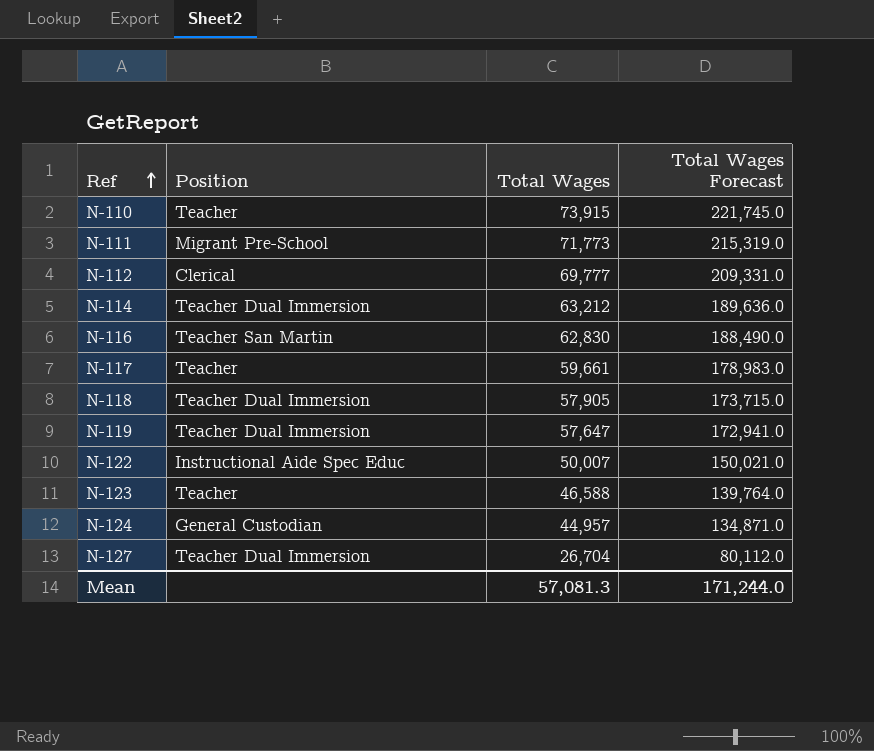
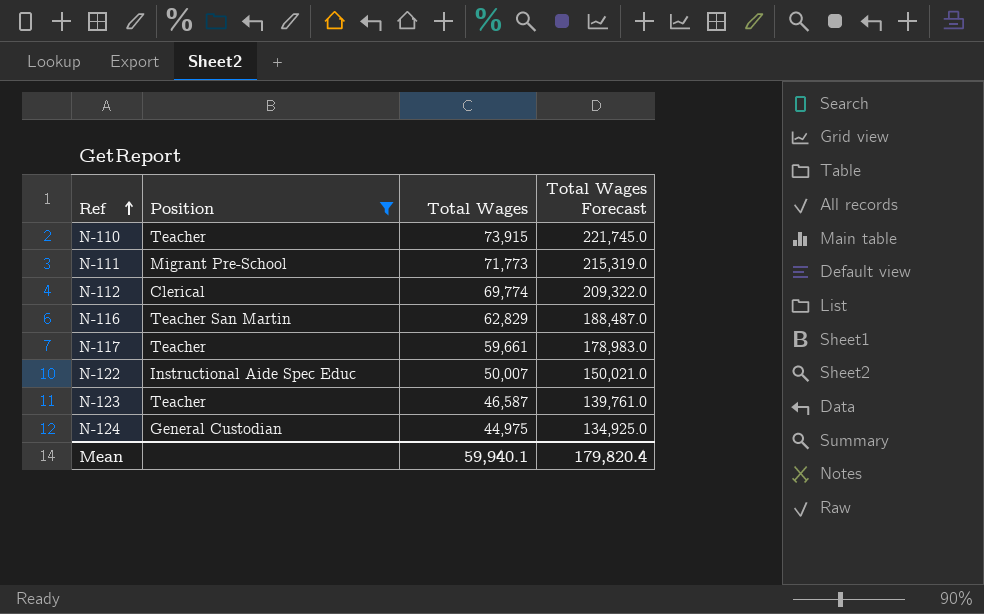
filter: none -> Position != Teacher Dual Immersion
N-112 | Total Wages: 69,777 -> 69,774
N-112 | Total Wages Forecast: 209,331.0 -> 209,322.0
N-116 | Total Wages: 62,830 -> 62,829
N-116 | Total Wages Forecast: 188,490.0 -> 188,487.0
N-123 | Total Wages: 46,588 -> 46,587
N-123 | Total Wages Forecast: 139,764.0 -> 139,761.0
N-124 | Total Wages: 44,957 -> 44,975
N-124 | Total Wages Forecast: 134,871.0 -> 134,925.0
Mean | Total Wages: 57,081.3 -> 59,940.1
Mean | Total Wages Forecast: 171,244.0 -> 179,820.4

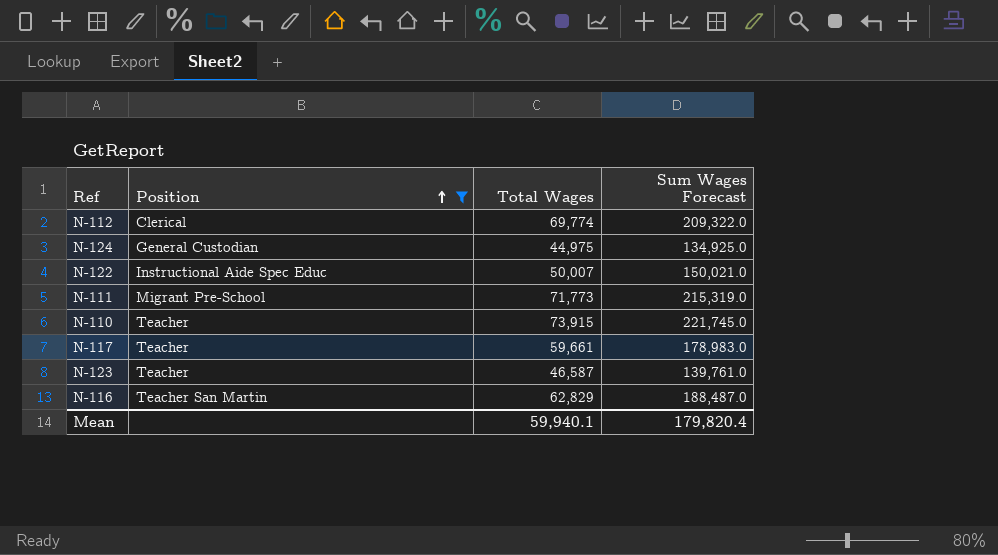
row order: Ref ascending -> Position ascending
column name: Total Wages Forecast -> Sum Wages Forecast

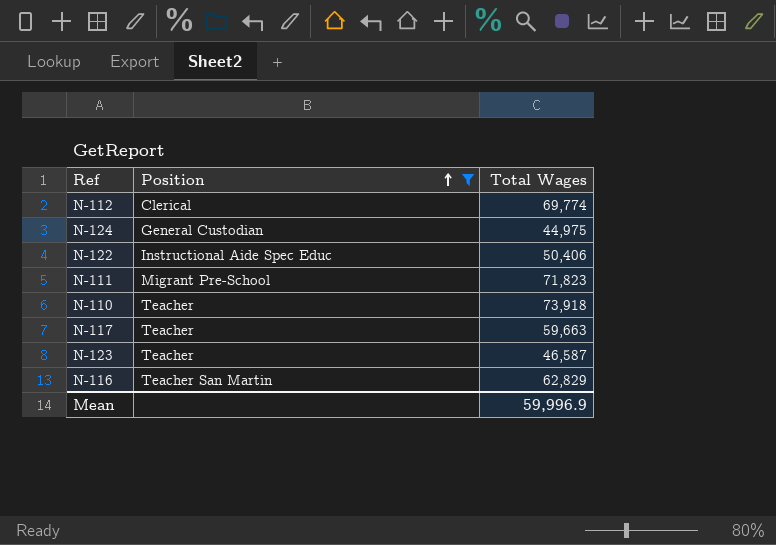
column Sum Wages Forecast | formula: [Total Wages] * 3 -> none
N-122 | Total Wages: 50,007 -> 50,406
N-111 | Total Wages: 71,773 -> 71,823
N-110 | Total Wages: 73,915 -> 73,918
N-117 | Total Wages: 59,661 -> 59,663
Mean | Total Wages: 59,940.1 -> 59,996.9

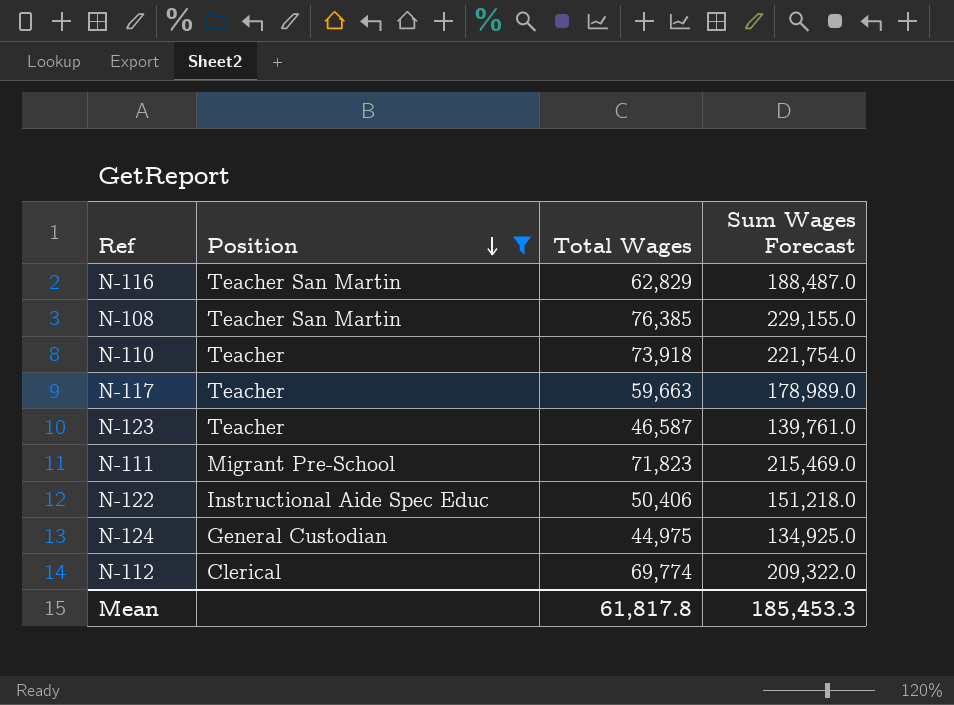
row order: Position ascending -> Position descending
column Sum Wages Forecast | formula: none -> [Total Wages] * 3
row N-108: none -> Teacher San Martin | 76,385 | 229,155.0
Mean | Total Wages: 59,996.9 -> 61,817.8

